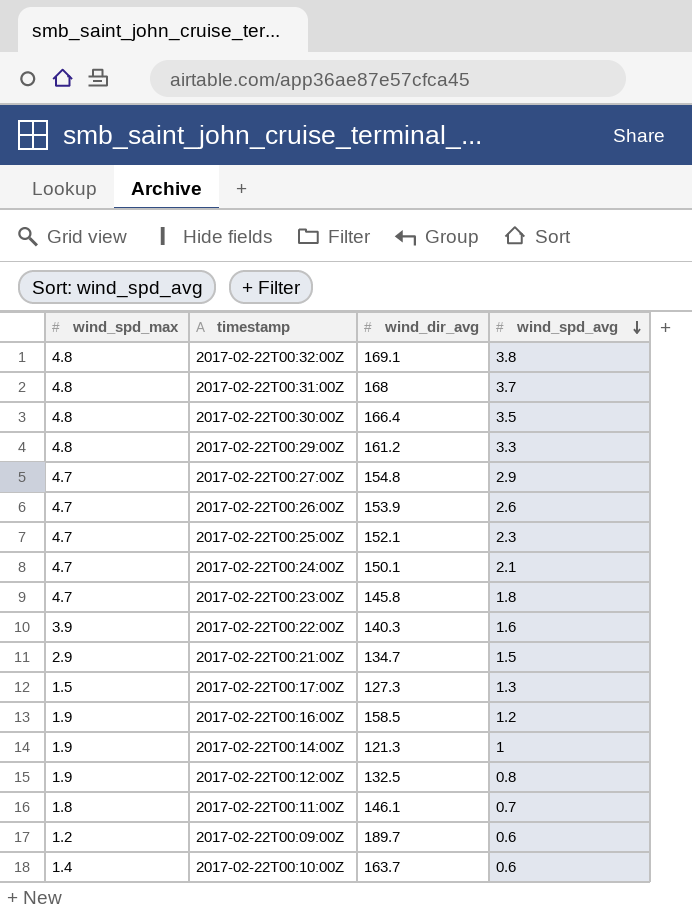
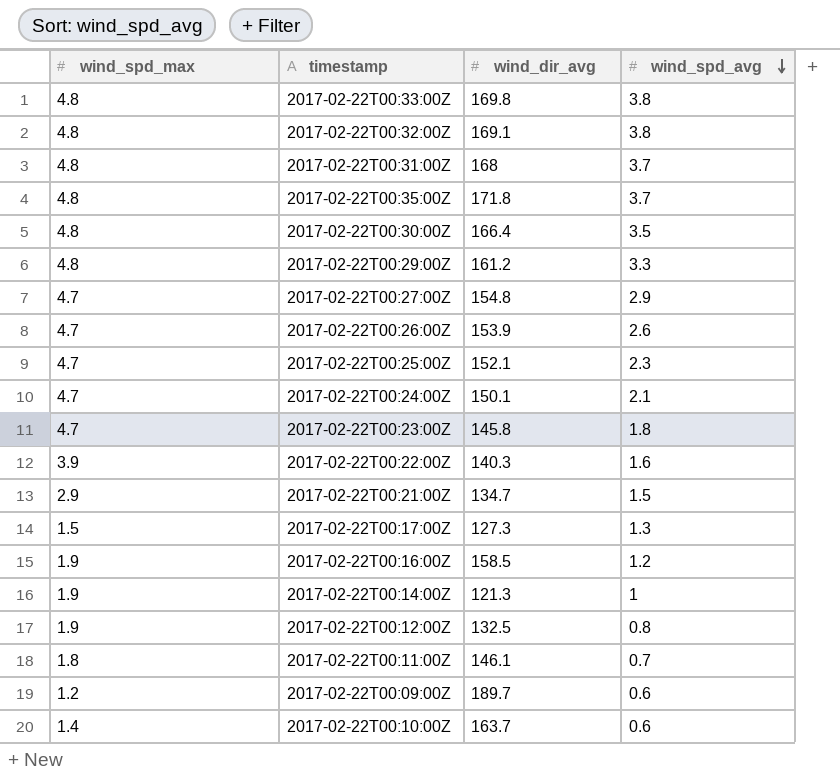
row 2017-02-22T00:33:00Z: none -> 4.8 | 169.8 | 3.8
row 2017-02-22T00:35:00Z: none -> 4.8 | 171.8 | 3.7

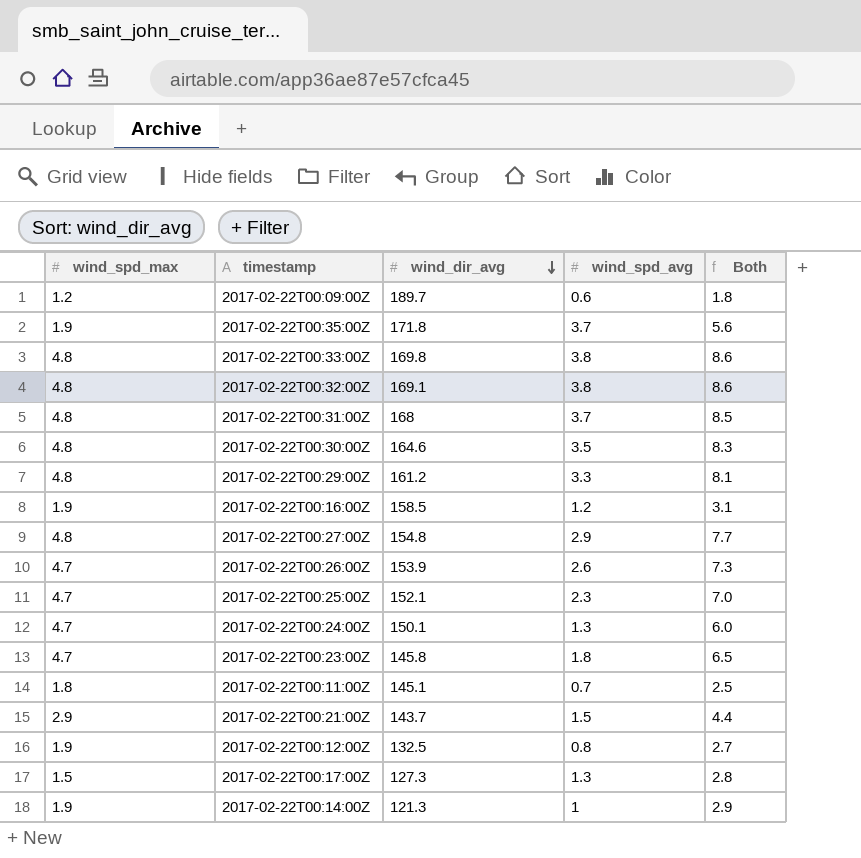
row order: wind_spd_avg descending -> wind_dir_avg descending
column Both | formula: none -> [wind_spd_max] + [wind_spd_avg]
row 2017-02-22T00:22:00Z: 3.9 | 140.3 | 1.6 -> none
row 2017-02-22T00:10:00Z: 1.4 | 163.7 | 0.6 -> none
2017-02-22T00:35:00Z | wind_spd_max: 4.8 -> 1.9
2017-02-22T00:30:00Z | wind_dir_avg: 166.4 -> 164.6
2017-02-22T00:27:00Z | wind_spd_max: 4.7 -> 4.8
2017-02-22T00:24:00Z | wind_spd_avg: 2.1 -> 1.3
2017-02-22T00:11:00Z | wind_dir_avg: 146.1 -> 145.1
2017-02-22T00:21:00Z | wind_dir_avg: 134.7 -> 143.7

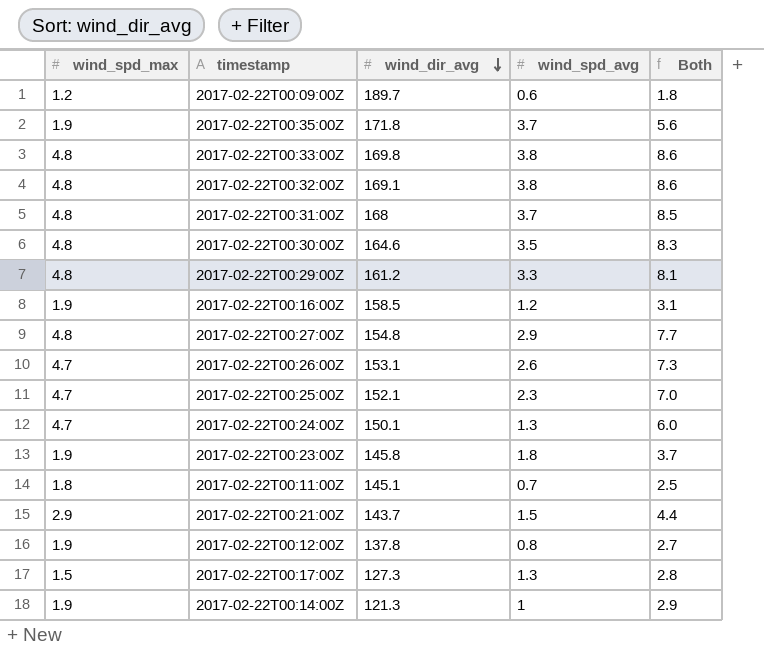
2017-02-22T00:26:00Z | wind_dir_avg: 153.9 -> 153.1
2017-02-22T00:23:00Z | wind_spd_max: 4.7 -> 1.9
2017-02-22T00:23:00Z | Both: 6.5 -> 3.7
2017-02-22T00:12:00Z | wind_dir_avg: 132.5 -> 137.8

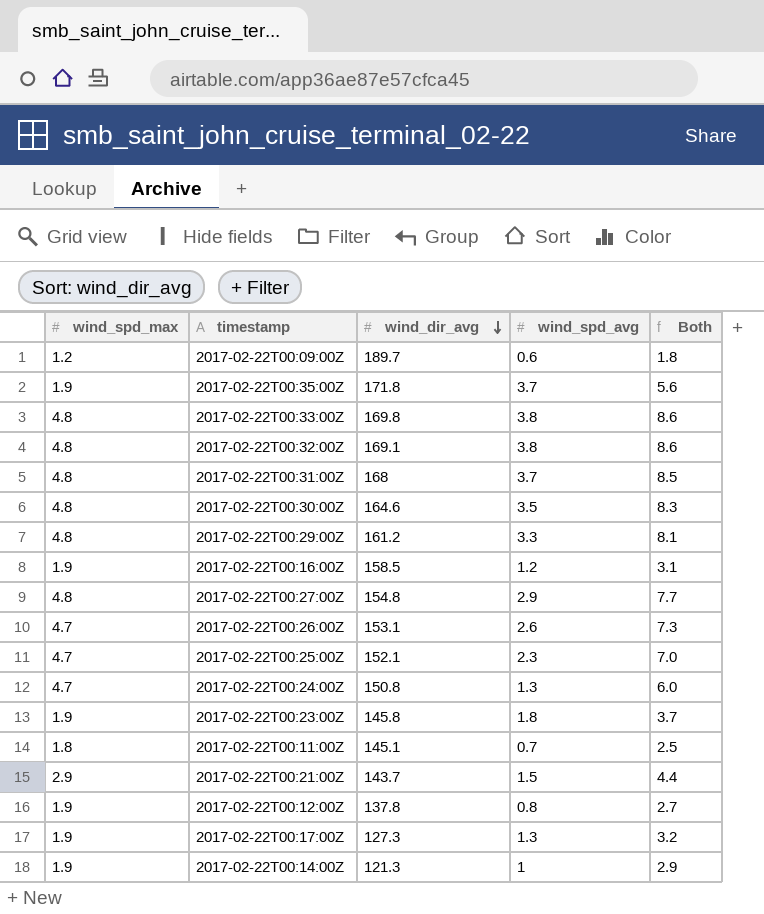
2017-02-22T00:24:00Z | wind_dir_avg: 150.1 -> 150.8
2017-02-22T00:17:00Z | wind_spd_max: 1.5 -> 1.9
2017-02-22T00:17:00Z | Both: 2.8 -> 3.2

